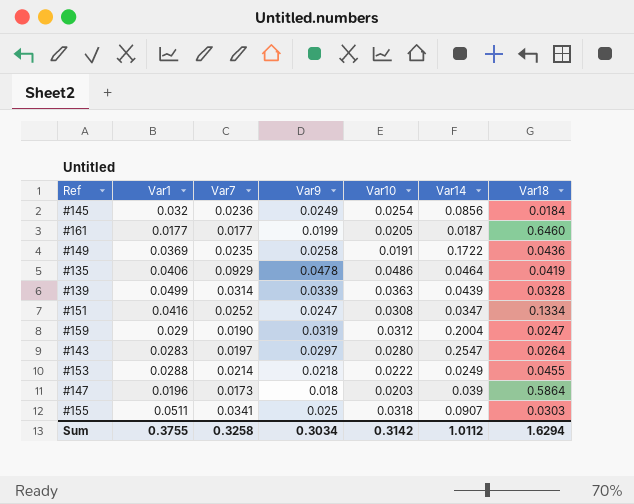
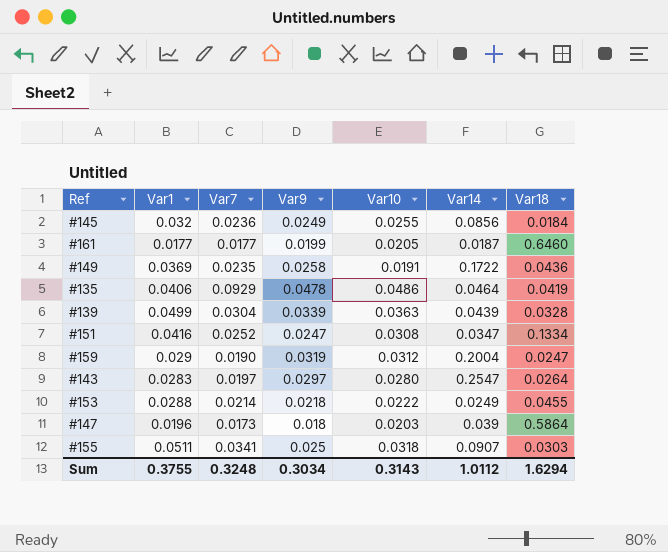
#145 | Var10: 0.0254 -> 0.0255
#139 | Var7: 0.0314 -> 0.0304
Sum | Var7: 0.3258 -> 0.3248
Sum | Var10: 0.3142 -> 0.3143

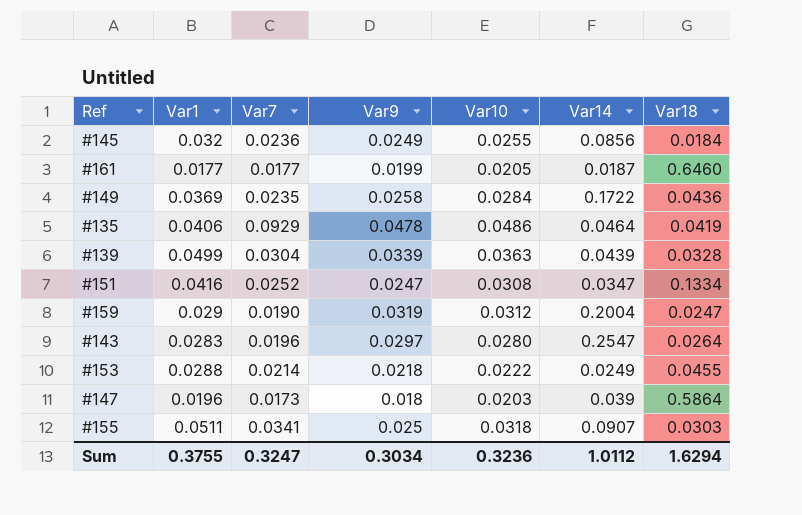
#149 | Var10: 0.0191 -> 0.0284
#143 | Var7: 0.0197 -> 0.0196
Sum | Var7: 0.3248 -> 0.3247
Sum | Var10: 0.3143 -> 0.3236

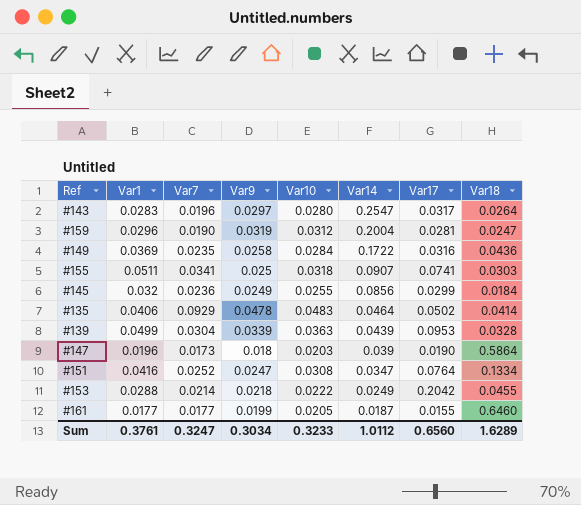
row order: none -> Var14 descending
column Var17 | position: none -> 7
#159 | Var1: 0.029 -> 0.0296
#135 | Var10: 0.0486 -> 0.0483
#135 | Var18: 0.0419 -> 0.0414
Sum | Var1: 0.3755 -> 0.3761
Sum | Var10: 0.3236 -> 0.3233
Sum | Var18: 1.6294 -> 1.6289

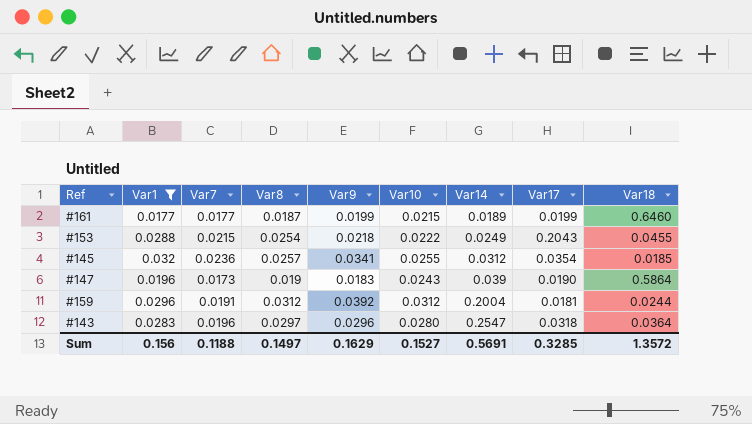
filter: none -> Var1 <= 0.032
row order: Var14 descending -> Var14 ascending
column Var8 | position: none -> 4
#161 | Var10: 0.0205 -> 0.0215
#161 | Var14: 0.0187 -> 0.0189
#161 | Var17: 0.0155 -> 0.0199
#153 | Var7: 0.0214 -> 0.0215
#153 | Var17: 0.2042 -> 0.2043
#145 | Var9: 0.0249 -> 0.0341
#145 | Var14: 0.0856 -> 0.0312
#145 | Var17: 0.0299 -> 0.0354
#145 | Var18: 0.0184 -> 0.0185
#147 | Var9: 0.018 -> 0.0183
#147 | Var10: 0.0203 -> 0.0243
#159 | Var7: 0.0190 -> 0.0191
#159 | Var9: 0.0319 -> 0.0392
#159 | Var17: 0.0281 -> 0.0181
#159 | Var18: 0.0247 -> 0.0244
#143 | Var9: 0.0297 -> 0.0296
#143 | Var17: 0.0317 -> 0.0318
#143 | Var18: 0.0264 -> 0.0364
Sum | Var1: 0.3761 -> 0.156
Sum | Var7: 0.3247 -> 0.1188
Sum | Var9: 0.3034 -> 0.1629
Sum | Var10: 0.3233 -> 0.1527
Sum | Var14: 1.0112 -> 0.5691
Sum | Var17: 0.6560 -> 0.3285
Sum | Var18: 1.6289 -> 1.3572

